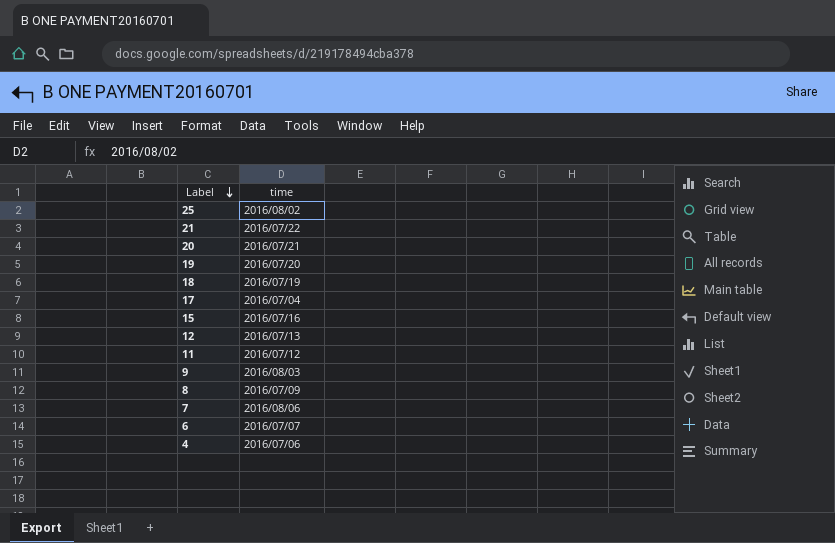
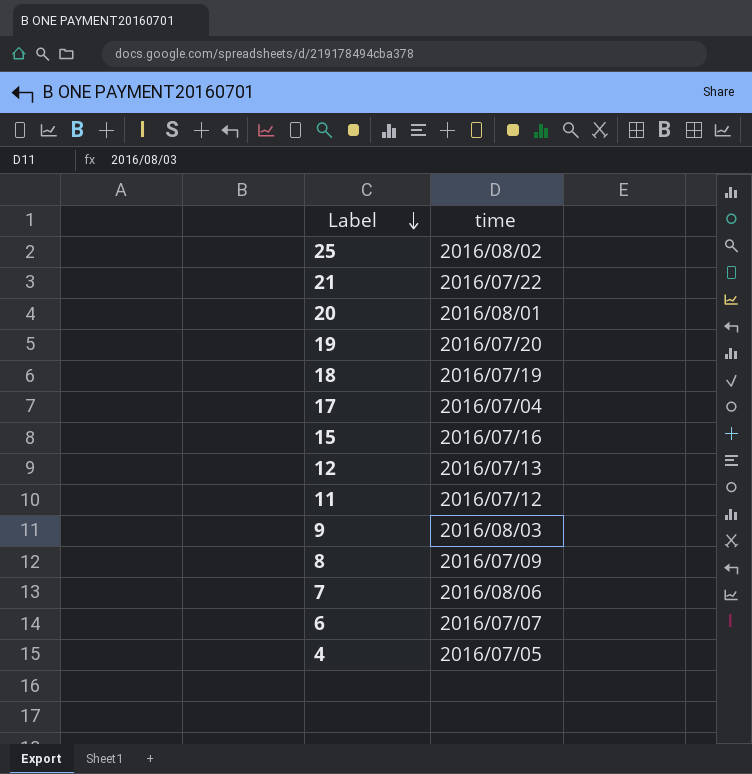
20 | time: 2016/07/21 -> 2016/08/01
4 | time: 2016/07/06 -> 2016/07/05

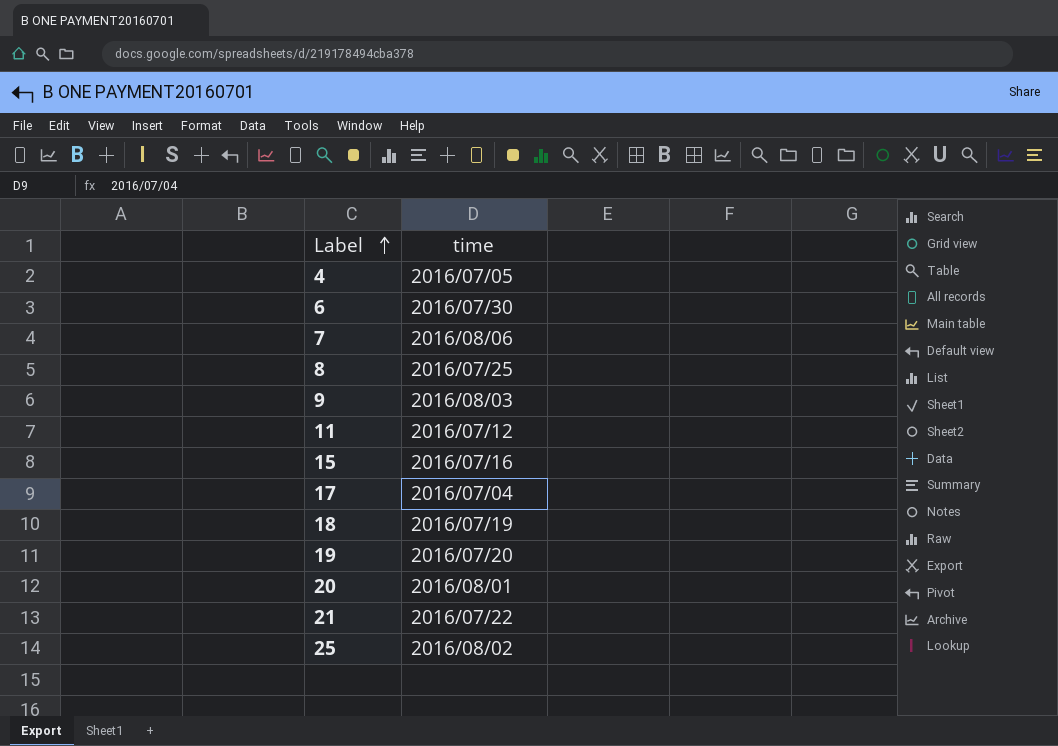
row order: Label descending -> Label ascending
row 12: 2016/07/13 -> none
6 | time: 2016/07/07 -> 2016/07/30
8 | time: 2016/07/09 -> 2016/07/25

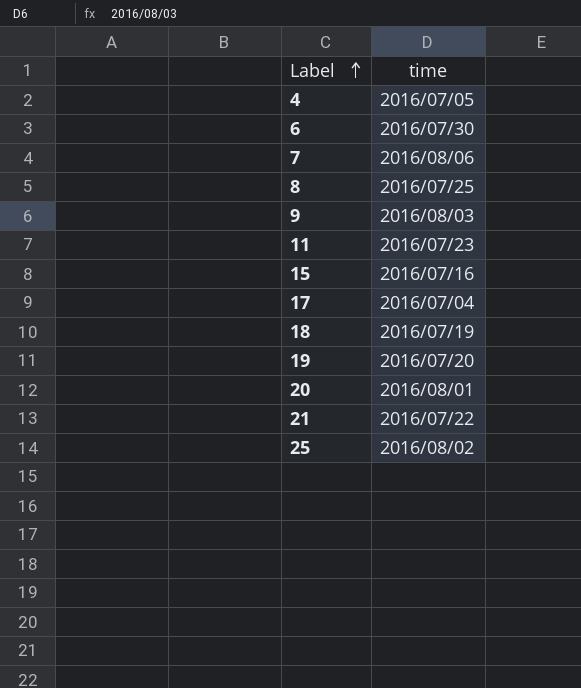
11 | time: 2016/07/12 -> 2016/07/23

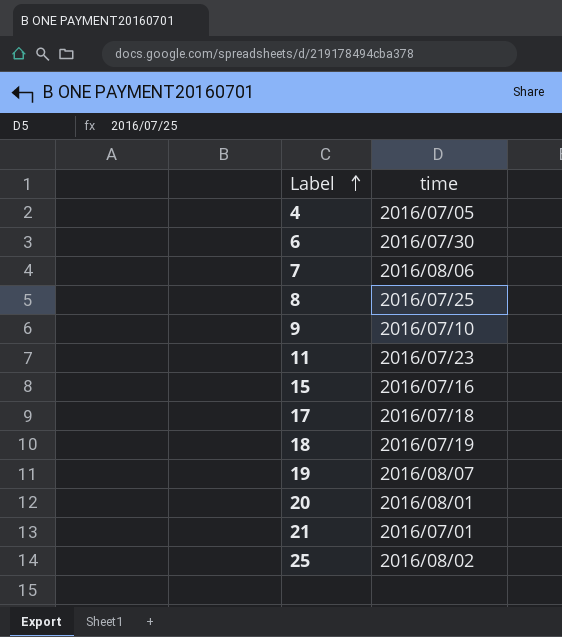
9 | time: 2016/08/03 -> 2016/07/10
17 | time: 2016/07/04 -> 2016/07/18
19 | time: 2016/07/20 -> 2016/08/07
21 | time: 2016/07/22 -> 2016/07/01

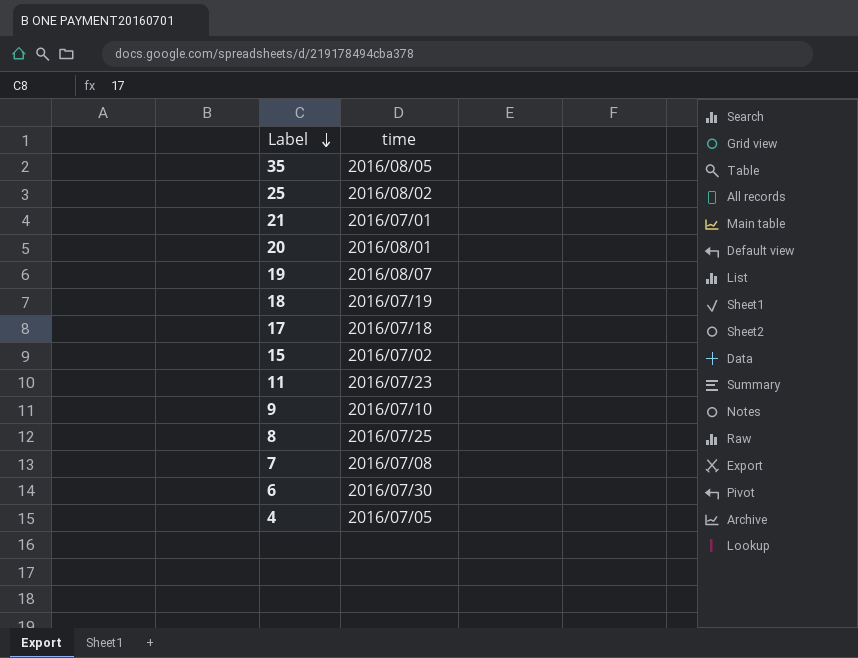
row order: Label ascending -> Label descending
row 35: none -> 2016/08/05
15 | time: 2016/07/16 -> 2016/07/02
7 | time: 2016/08/06 -> 2016/07/08

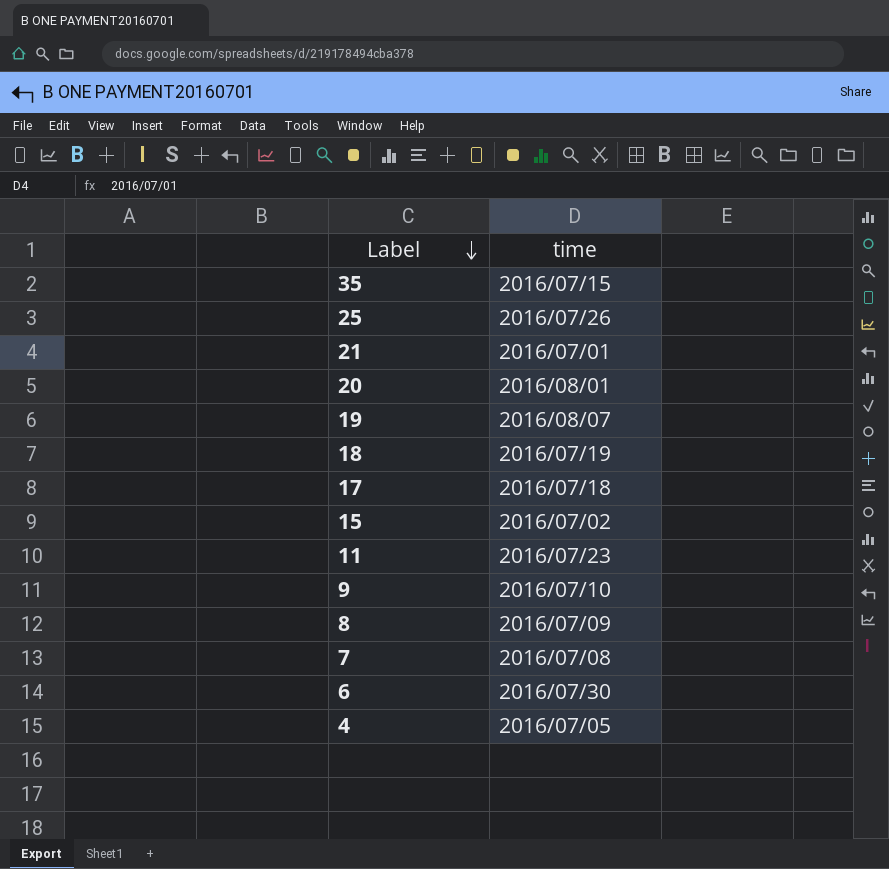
35 | time: 2016/08/05 -> 2016/07/15
25 | time: 2016/08/02 -> 2016/07/26
8 | time: 2016/07/25 -> 2016/07/09

